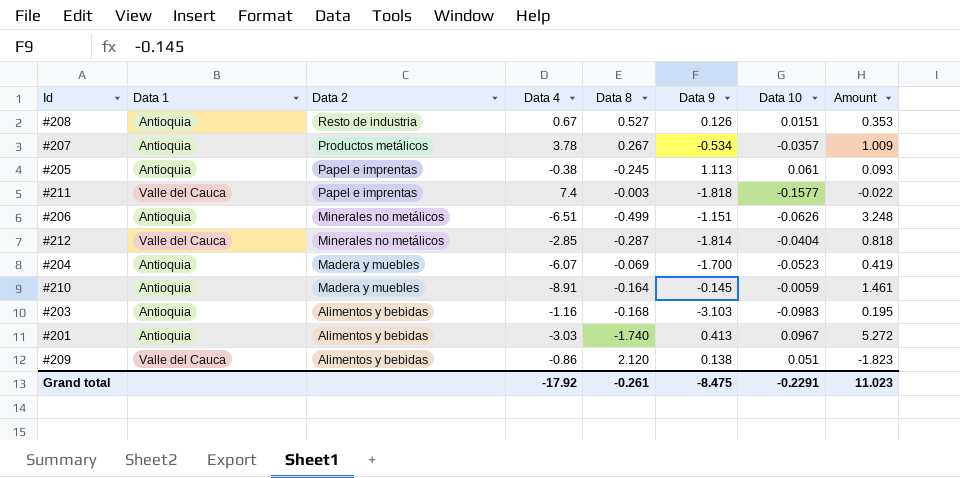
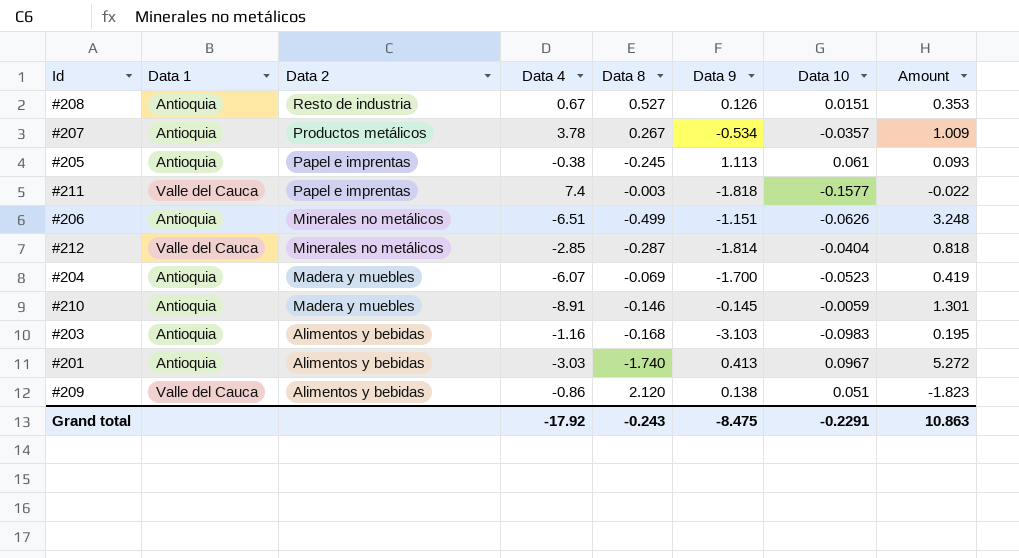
#210 | Data 8: -0.164 -> -0.146
#210 | Amount: 1.461 -> 1.301
Grand total | Data 8: -0.261 -> -0.243
Grand total | Amount: 11.023 -> 10.863

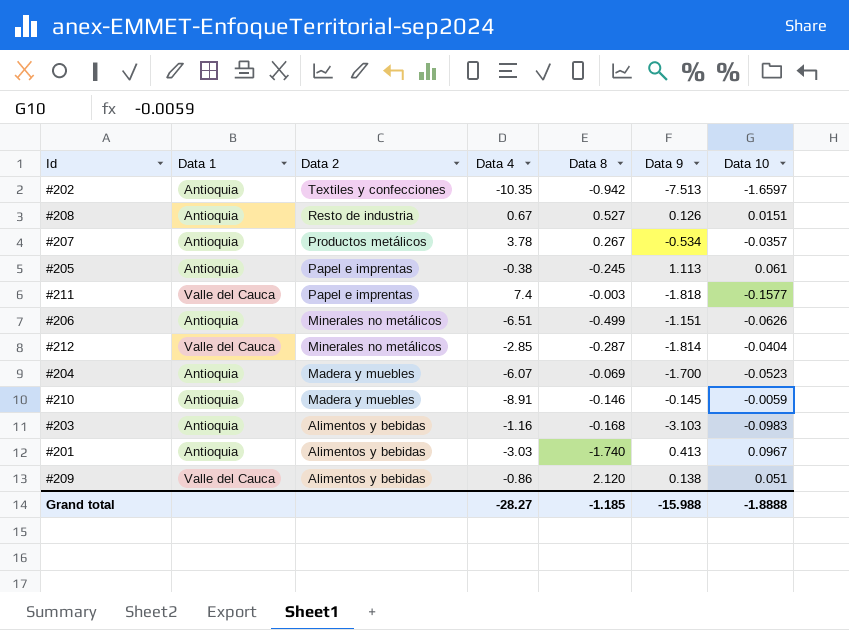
column Amount | formula: [Data 4] * [Data 8] -> none
row #202: none -> Antioquia | Textiles y confecciones | -10.35 | -0.942 | -7.513 | -1.6597
Grand total | Data 4: -17.92 -> -28.27
Grand total | Data 8: -0.243 -> -1.185
Grand total | Data 9: -8.475 -> -15.988
Grand total | Data 10: -0.2291 -> -1.8888

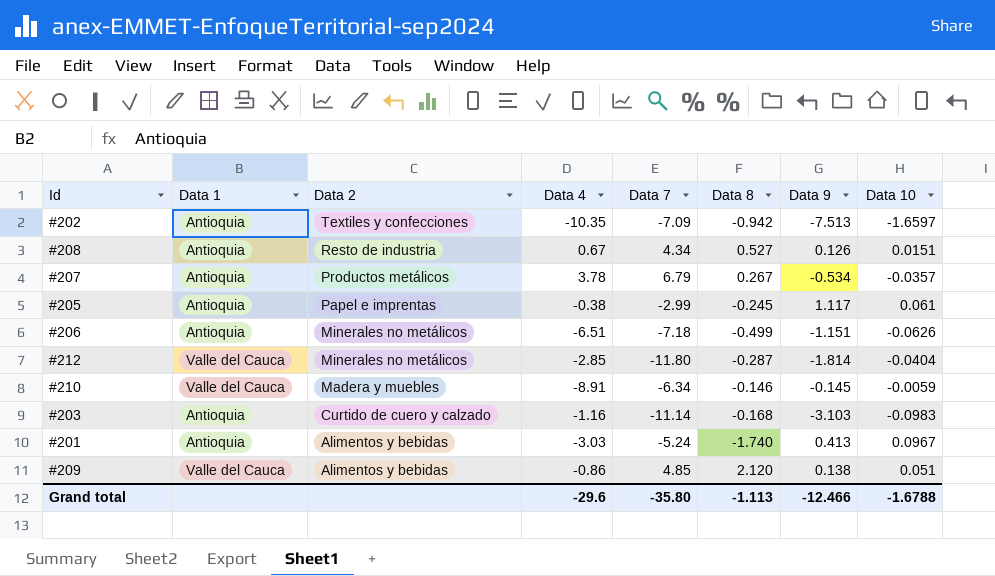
column Data 7 | position: none -> 5
row #211: Valle del Cauca | Papel e imprentas | 7.4 | -0.003 | -1.818 | -0.1577 -> none
row #204: Antioquia | Madera y muebles | -6.07 | -0.069 | -1.700 | -0.0523 -> none
#205 | Data 9: 1.113 -> 1.117
#210 | Data 1: Antioquia -> Valle del Cauca
#203 | Data 2: Alimentos y bebidas -> Curtido de cuero y calzado
Grand total | Data 4: -28.27 -> -29.6
Grand total | Data 8: -1.185 -> -1.113
Grand total | Data 9: -15.988 -> -12.466
Grand total | Data 10: -1.8888 -> -1.6788

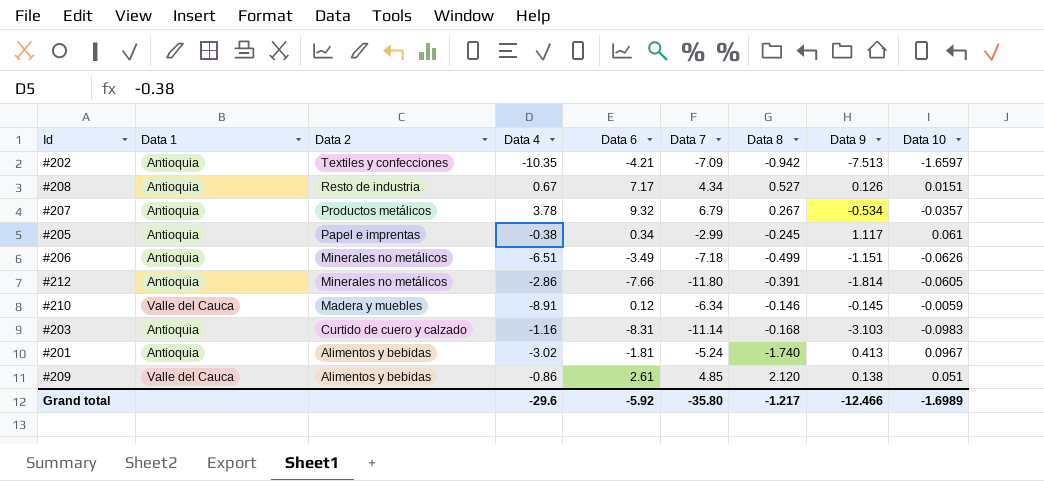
column Data 6 | position: none -> 5
#212 | Data 1: Valle del Cauca -> Antioquia
#212 | Data 4: -2.85 -> -2.86
#212 | Data 8: -0.287 -> -0.391
#212 | Data 10: -0.0404 -> -0.0605
#201 | Data 4: -3.03 -> -3.02
Grand total | Data 8: -1.113 -> -1.217
Grand total | Data 10: -1.6788 -> -1.6989

